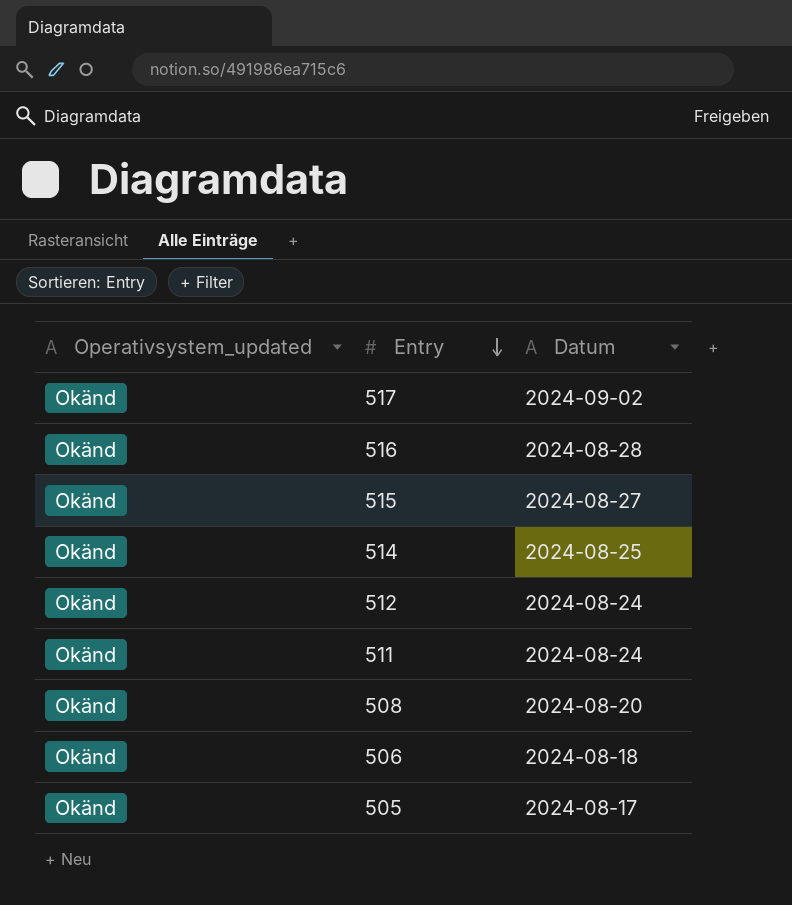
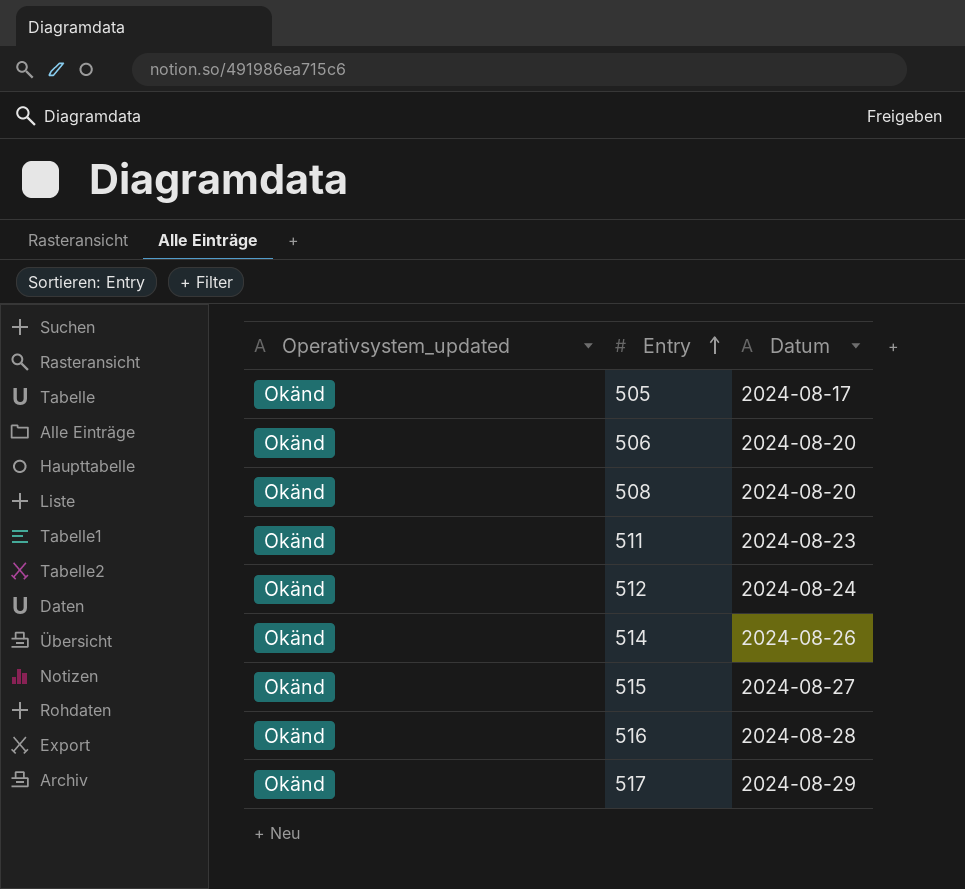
row order: Entry descending -> Entry ascending
506 | Datum: 2024-08-18 -> 2024-08-20
511 | Datum: 2024-08-24 -> 2024-08-23
514 | Datum: 2024-08-25 -> 2024-08-26
517 | Datum: 2024-09-02 -> 2024-08-29

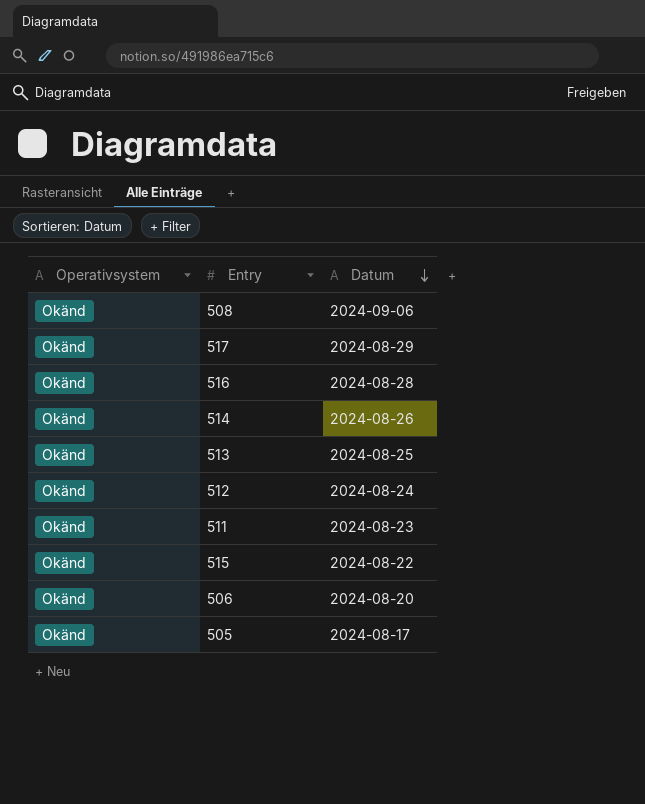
row order: Entry ascending -> Datum descending
column name: Operativsystem_updated -> Operativsystem
508 | Datum: 2024-08-20 -> 2024-09-06
row 513: none -> Okänd | 2024-08-25
515 | Datum: 2024-08-27 -> 2024-08-22

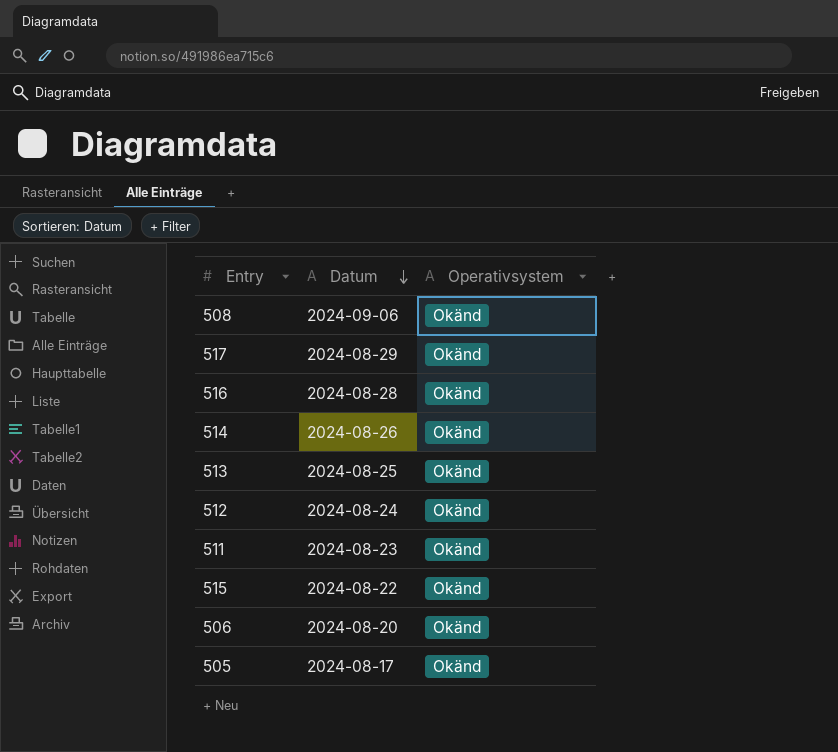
column Operativsystem | position: 1 -> 3

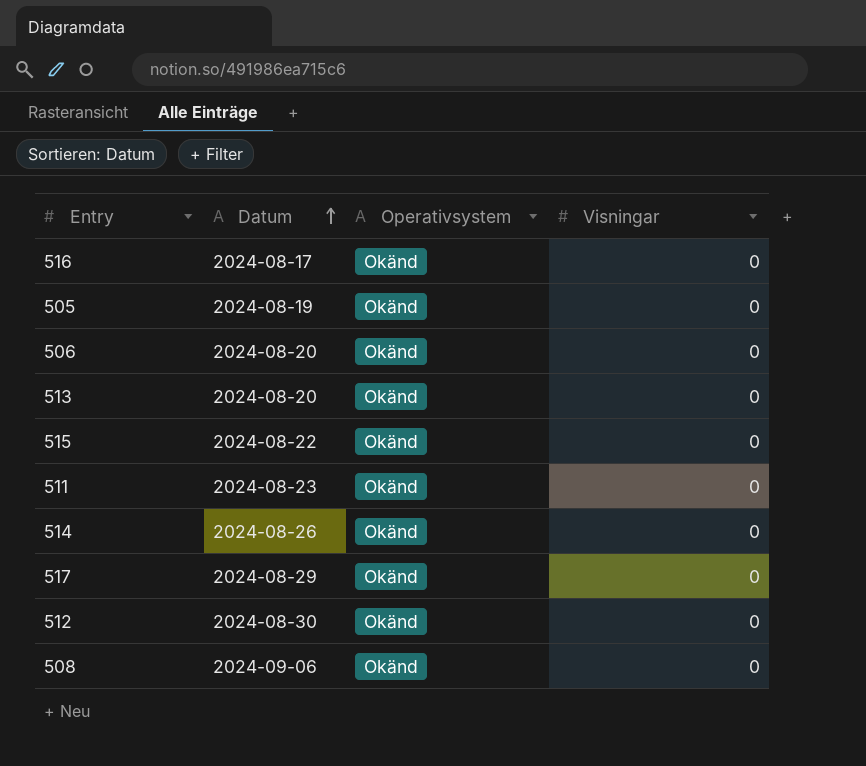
row order: Datum descending -> Datum ascending
column Visningar | position: none -> 4
516 | Datum: 2024-08-28 -> 2024-08-17
505 | Datum: 2024-08-17 -> 2024-08-19
513 | Datum: 2024-08-25 -> 2024-08-20
512 | Datum: 2024-08-24 -> 2024-08-30

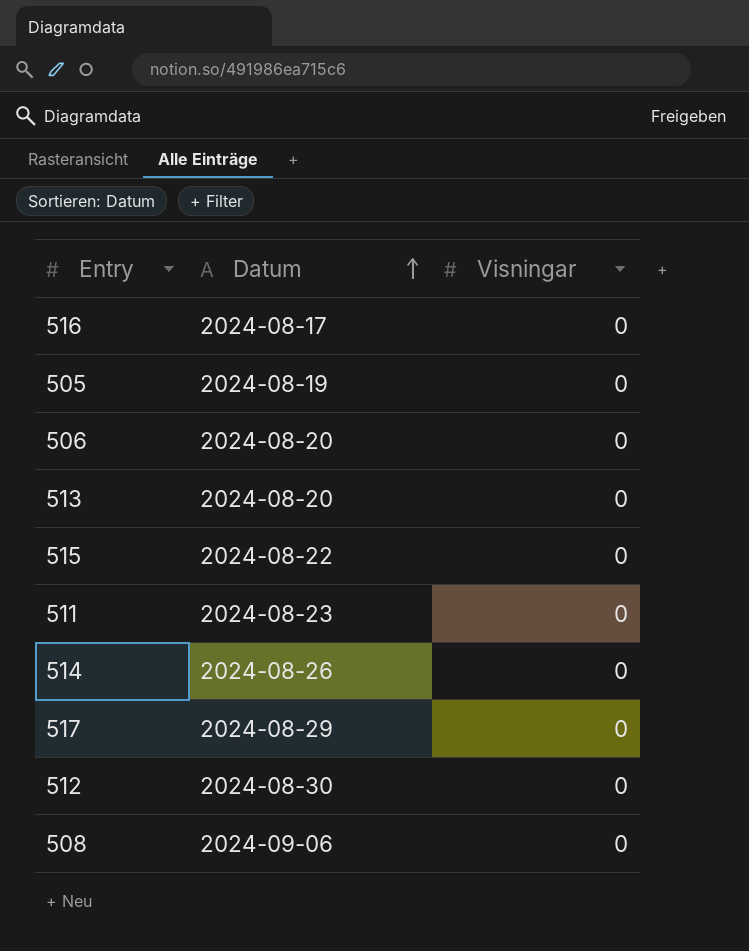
column Operativsystem | position: 3 -> none

